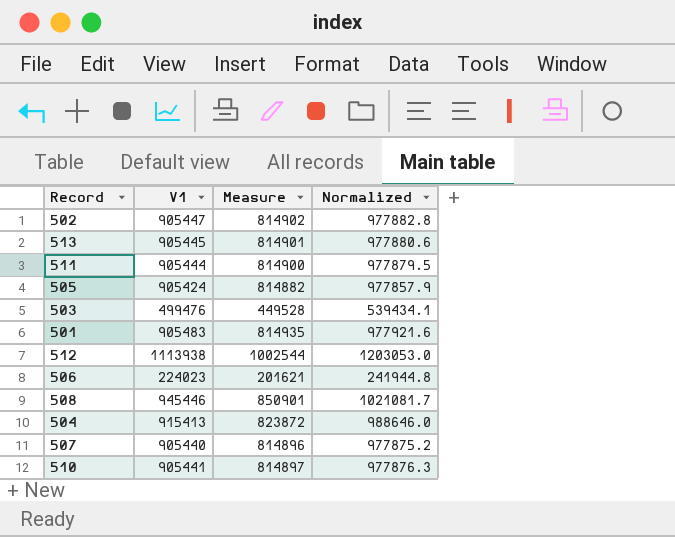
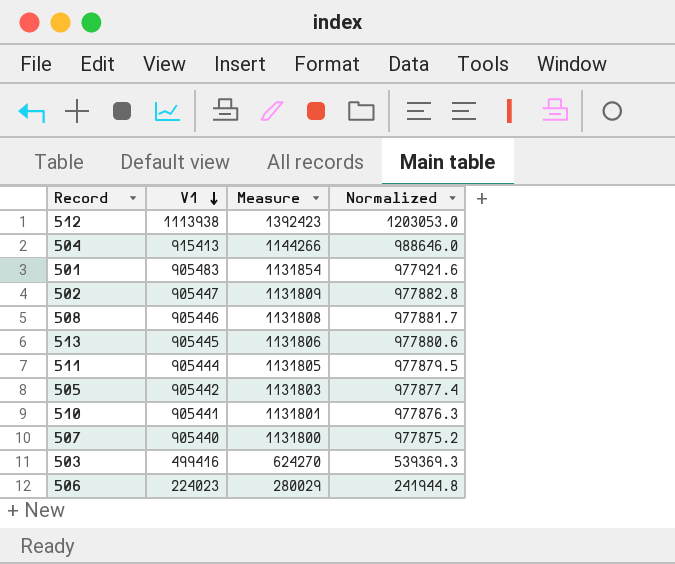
row order: none -> V1 descending
column Measure | formula: [V1] * 0.9 -> [V1] * 1.25
508 | V1: 945446 -> 905446
508 | Normalized: 1021081.7 -> 977881.7
505 | V1: 905424 -> 905442
505 | Normalized: 977857.9 -> 977877.4
503 | V1: 499476 -> 499416
503 | Normalized: 539434.1 -> 539369.3

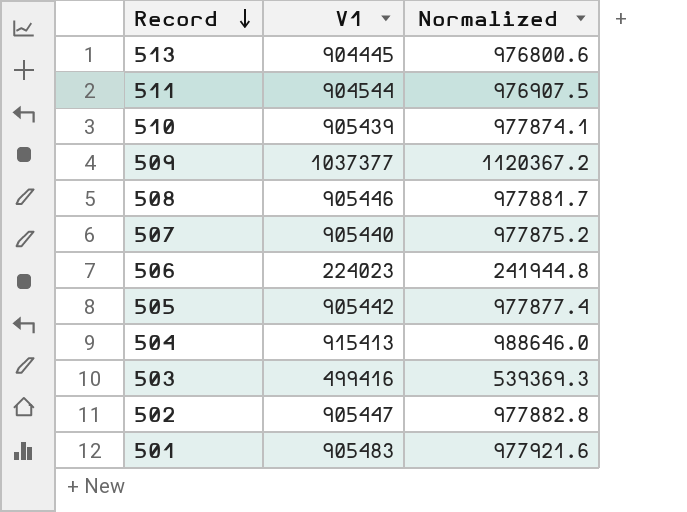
row order: V1 descending -> Record descending
column Measure | formula: [V1] * 1.25 -> none
row 512: 1113938 | 1392423 | 1203053.0 -> none
513 | V1: 905445 -> 904445
513 | Normalized: 977880.6 -> 976800.6
511 | V1: 905444 -> 904544
511 | Normalized: 977879.5 -> 976907.5
510 | V1: 905441 -> 905439
510 | Normalized: 977876.3 -> 977874.1
row 509: none -> 1037377 | 1120367.2

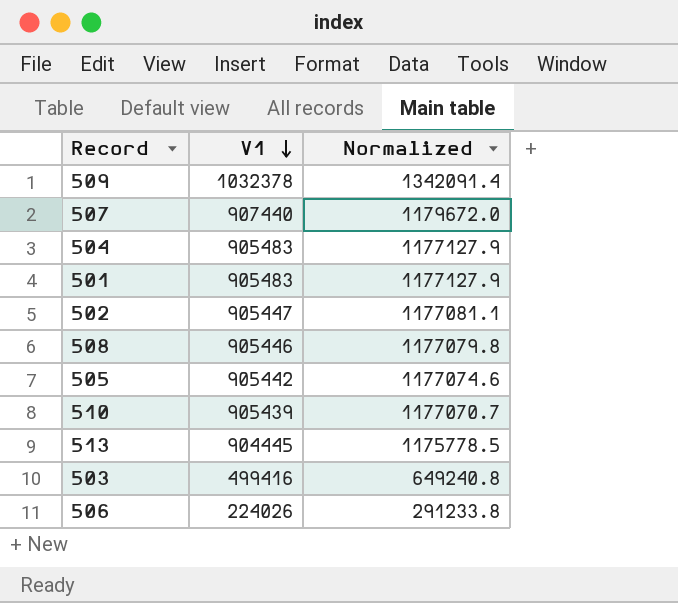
row order: Record descending -> V1 descending
column Normalized | formula: [V1] * 1.08 -> [V1] * 1.3
row 511: 904544 | 976907.5 -> none
509 | V1: 1037377 -> 1032378
507 | V1: 905440 -> 907440
504 | V1: 915413 -> 905483
506 | V1: 224023 -> 224026

